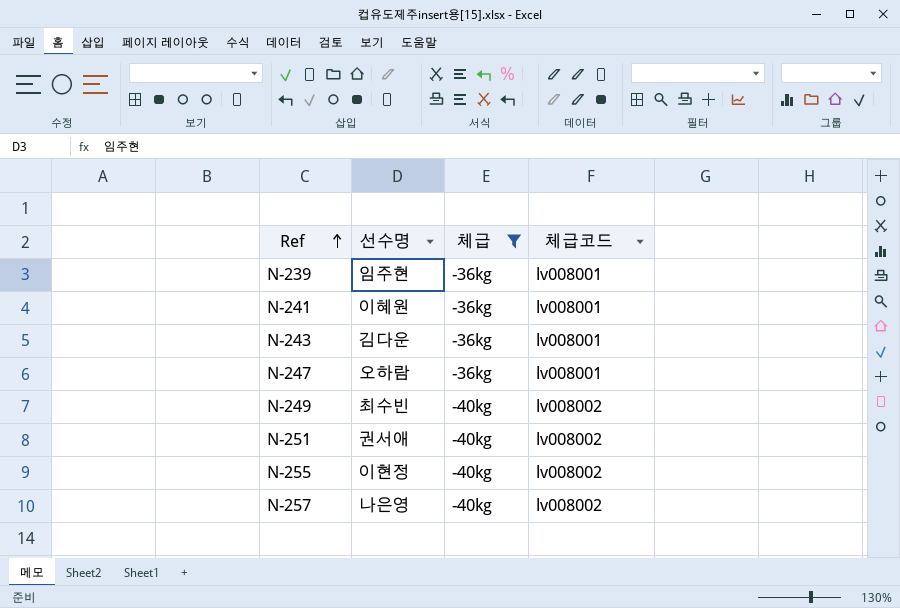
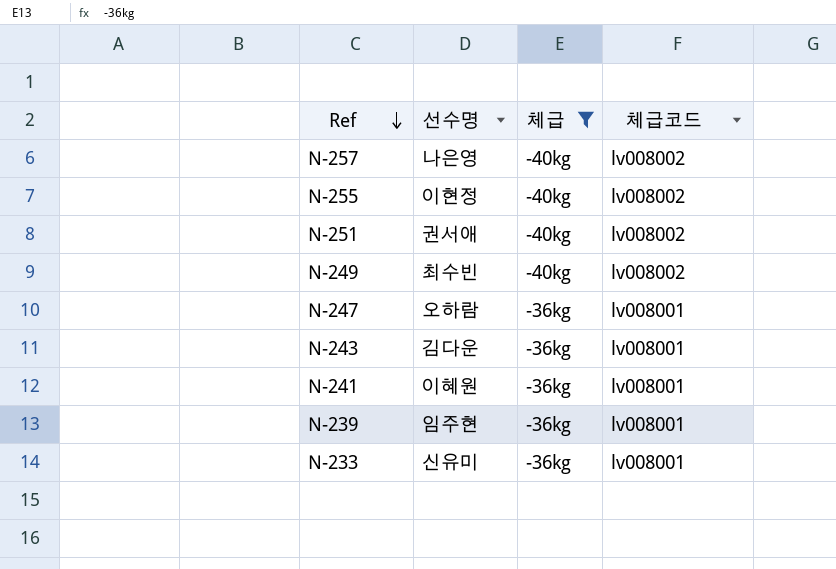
row order: Ref ascending -> Ref descending
row N-233: none -> 신유미 | -36kg | lv008001

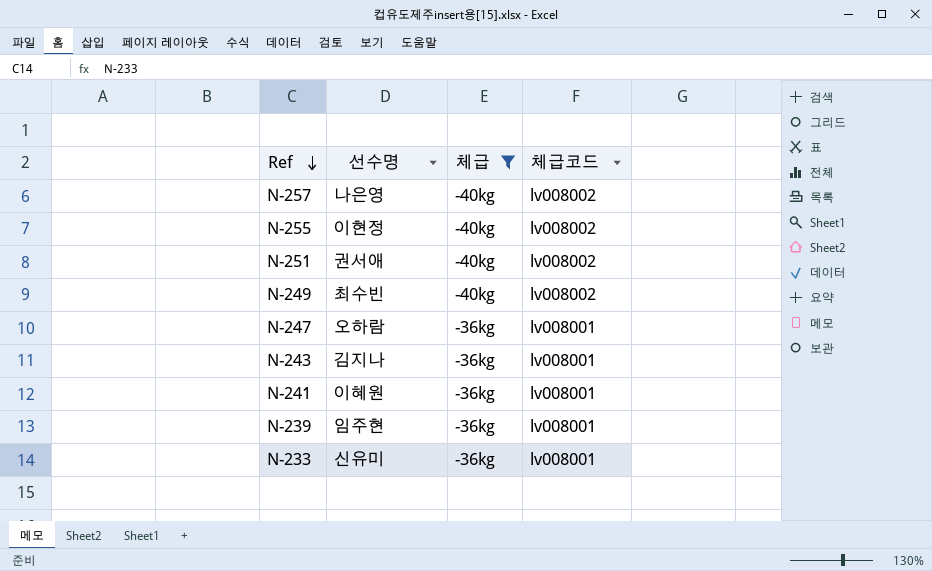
N-243 | 선수명: 김다운 -> 김지나

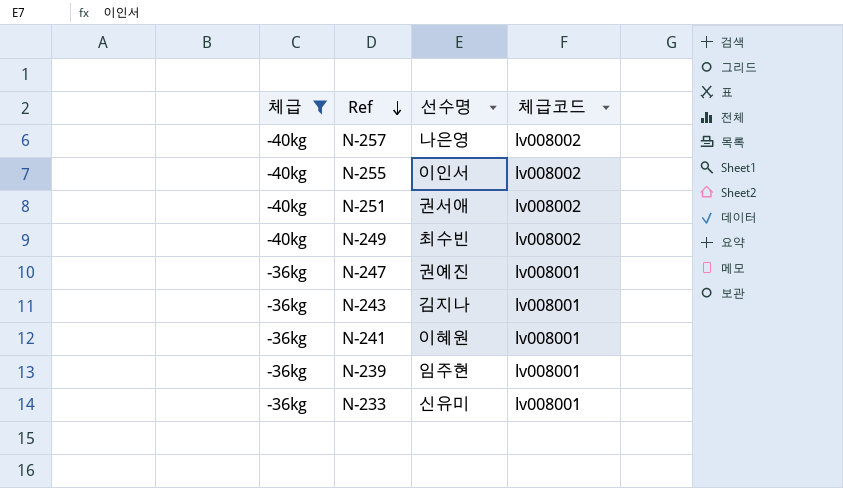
column 체급 | position: 3 -> 1
N-255 | 선수명: 이현정 -> 이인서
N-247 | 선수명: 오하람 -> 권예진

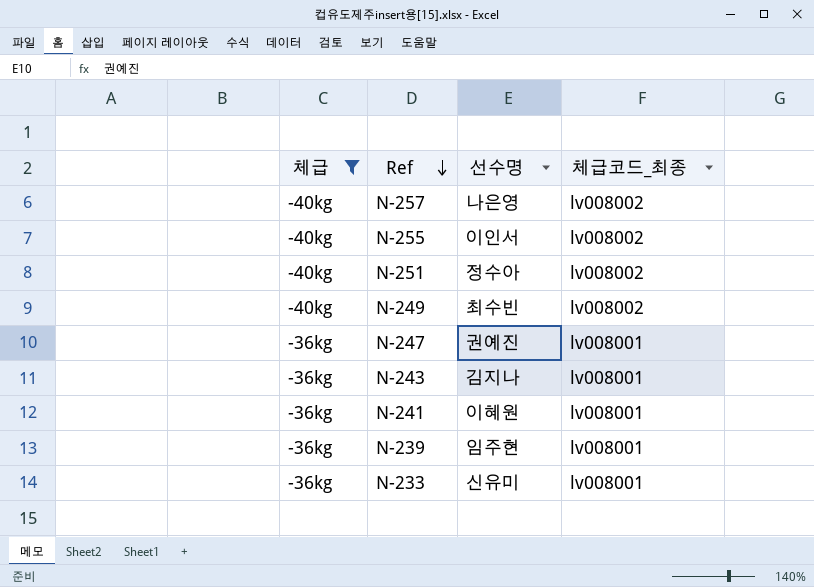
column name: 체급코드 -> 체급코드_최종
N-251 | 선수명: 권서애 -> 정수아

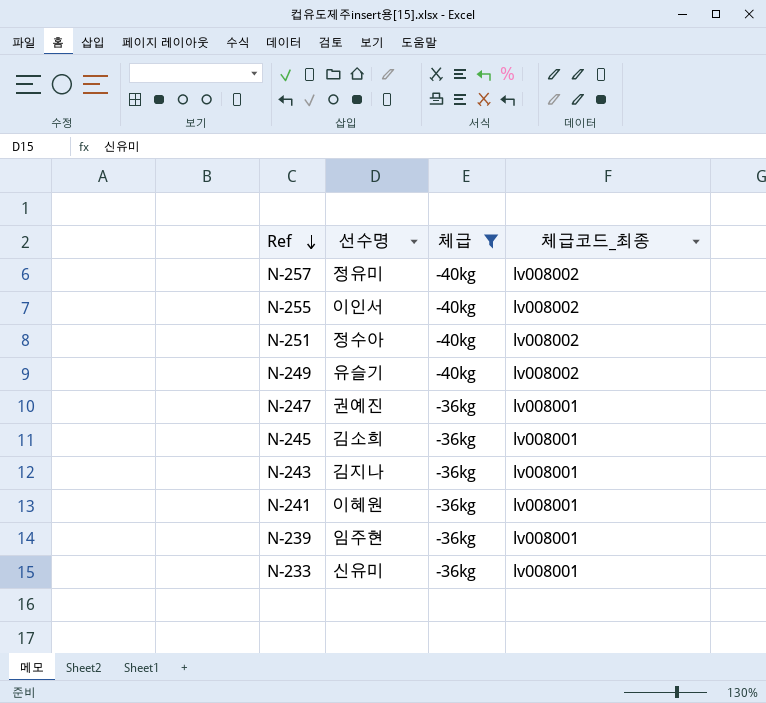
column 체급 | position: 1 -> 3
N-257 | 선수명: 나은영 -> 정유미
N-249 | 선수명: 최수빈 -> 유슬기
row N-245: none -> 김소희 | -36kg | lv008001

